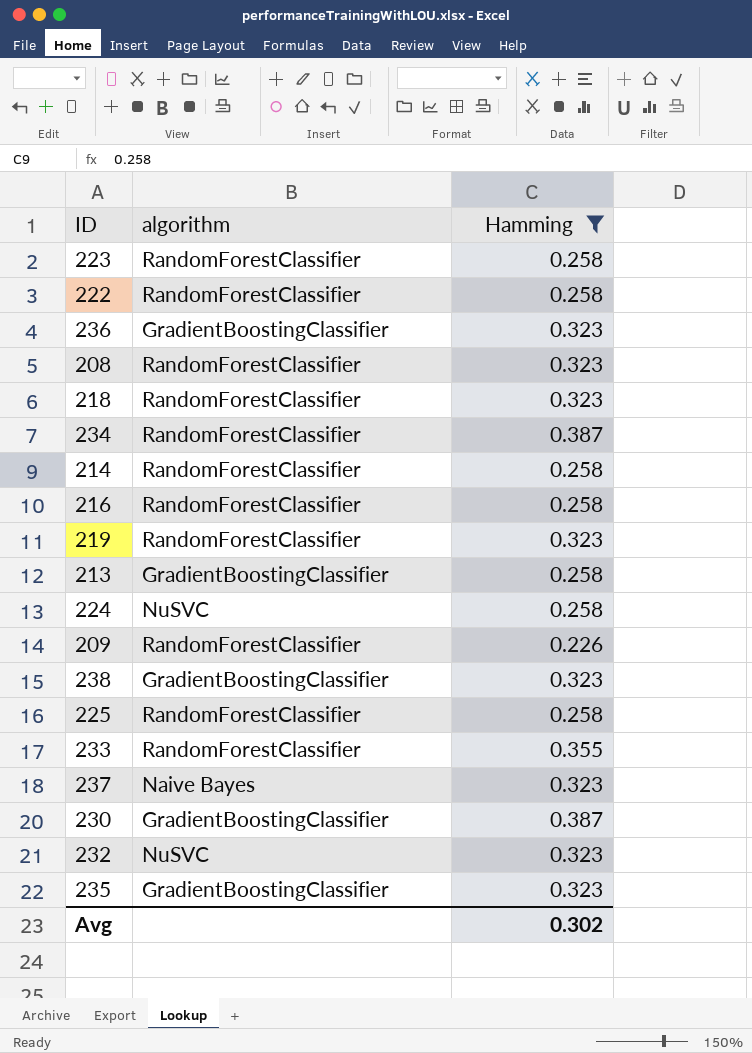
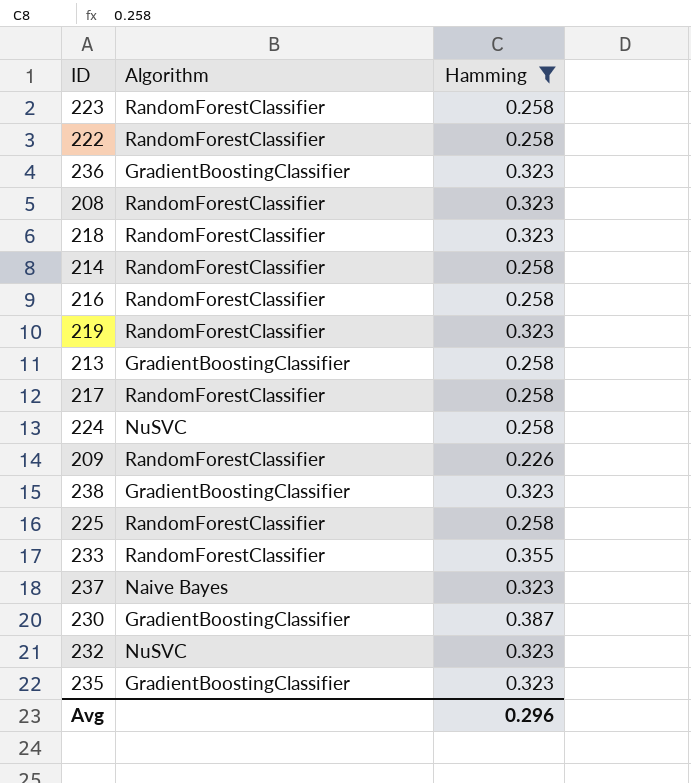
column name: algorithm -> Algorithm
row 234: RandomForestClassifier | 0.387 -> none
row 217: none -> RandomForestClassifier | 0.258
Avg | Hamming: 0.302 -> 0.296

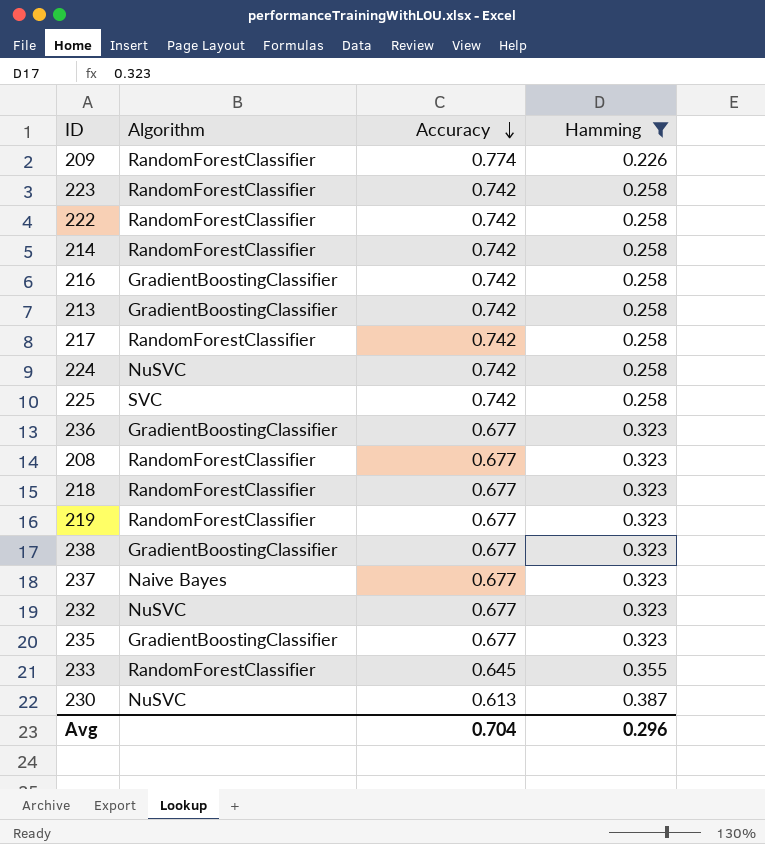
row order: none -> Accuracy descending
column Accuracy | position: none -> 3
216 | Algorithm: RandomForestClassifier -> GradientBoostingClassifier
225 | Algorithm: RandomForestClassifier -> SVC
230 | Algorithm: GradientBoostingClassifier -> NuSVC

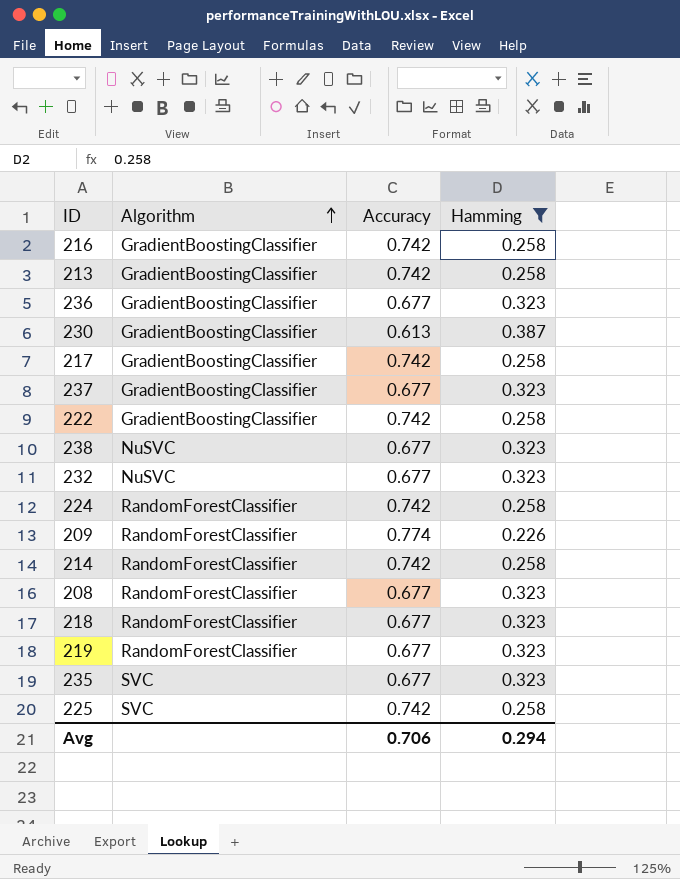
row order: Accuracy descending -> Algorithm ascending
row 223: RandomForestClassifier | 0.742 | 0.258 -> none
row 233: RandomForestClassifier | 0.645 | 0.355 -> none
230 | Algorithm: NuSVC -> GradientBoostingClassifier
217 | Algorithm: RandomForestClassifier -> GradientBoostingClassifier
237 | Algorithm: Naive Bayes -> GradientBoostingClassifier
222 | Algorithm: RandomForestClassifier -> GradientBoostingClassifier
238 | Algorithm: GradientBoostingClassifier -> NuSVC
224 | Algorithm: NuSVC -> RandomForestClassifier
235 | Algorithm: GradientBoostingClassifier -> SVC
Avg | Accuracy: 0.704 -> 0.706
Avg | Hamming: 0.296 -> 0.294

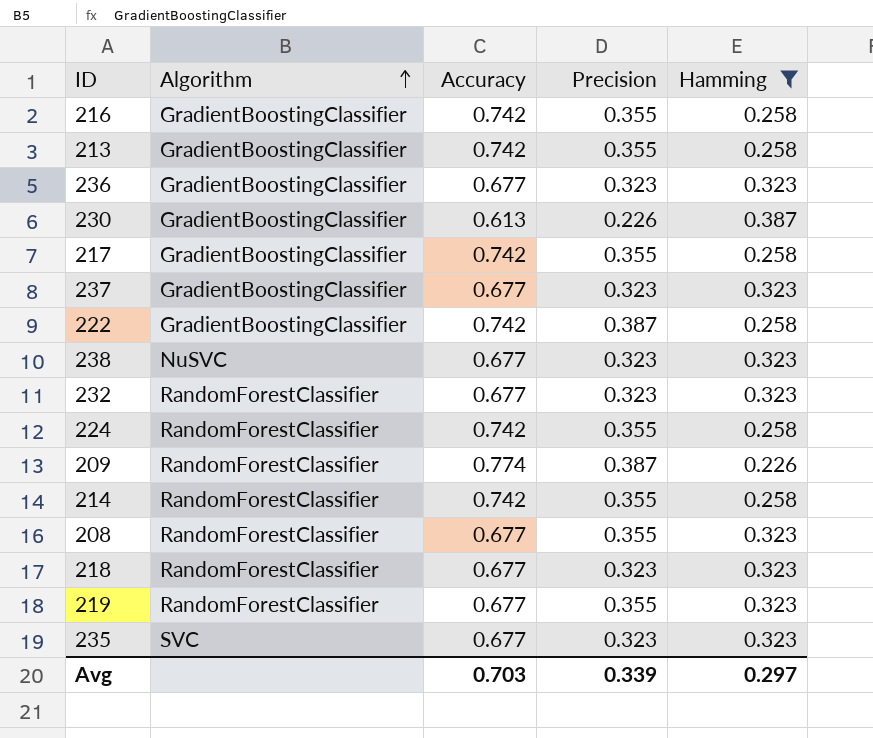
column Precision | position: none -> 4
row 225: SVC | 0.742 | 0.258 -> none
232 | Algorithm: NuSVC -> RandomForestClassifier
Avg | Accuracy: 0.706 -> 0.703
Avg | Hamming: 0.294 -> 0.297

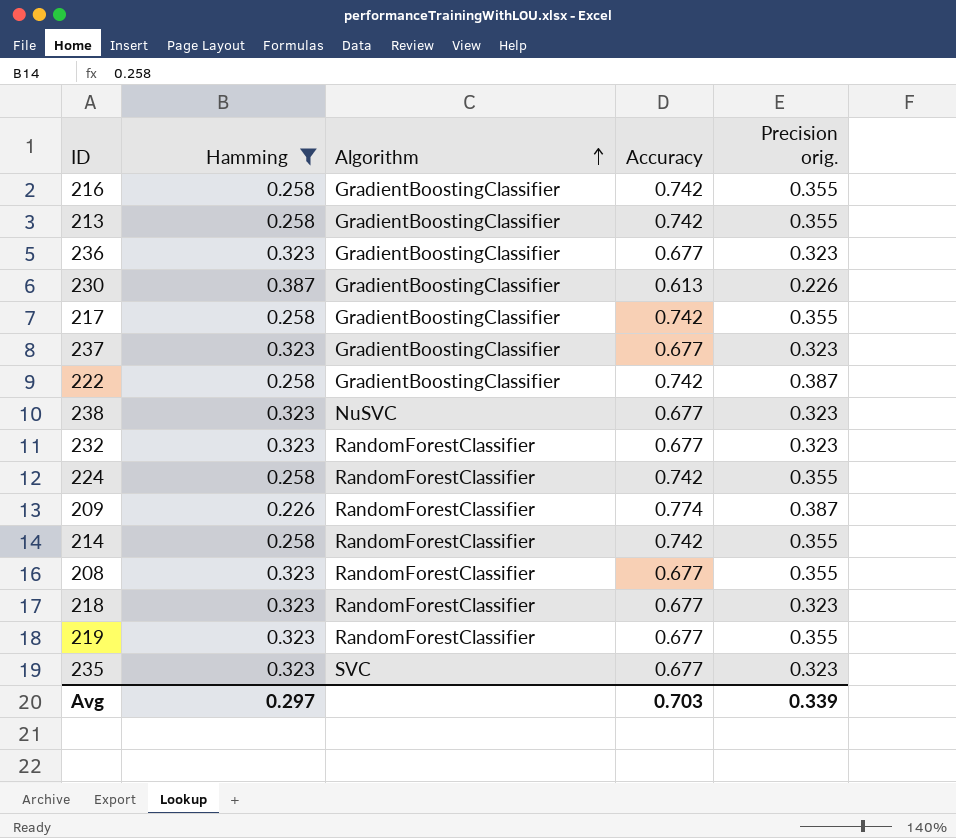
column Hamming | position: 5 -> 2
column name: Precision -> Precision orig.

